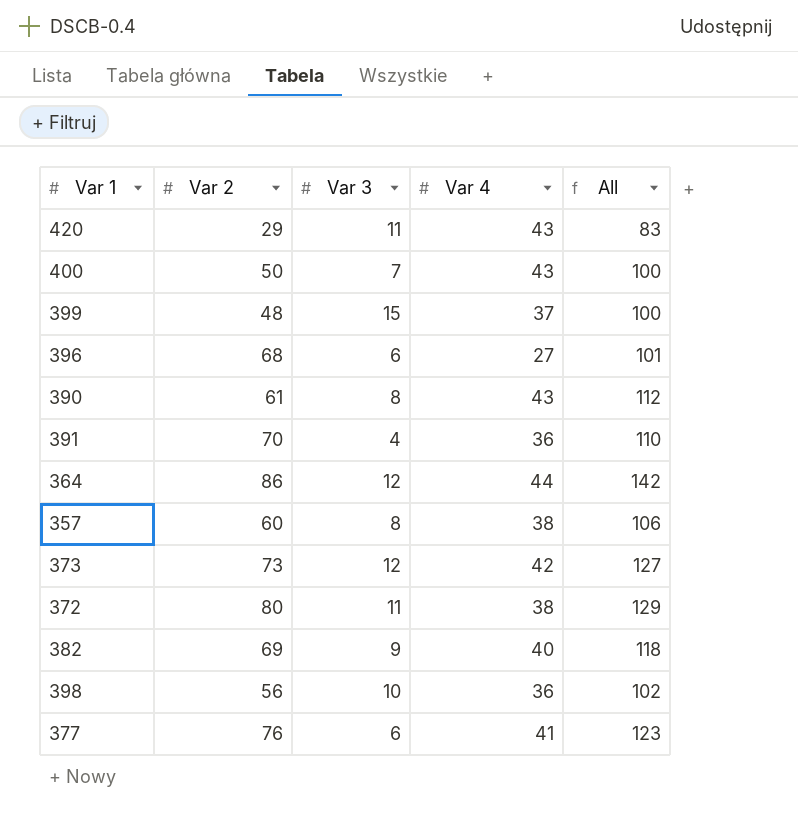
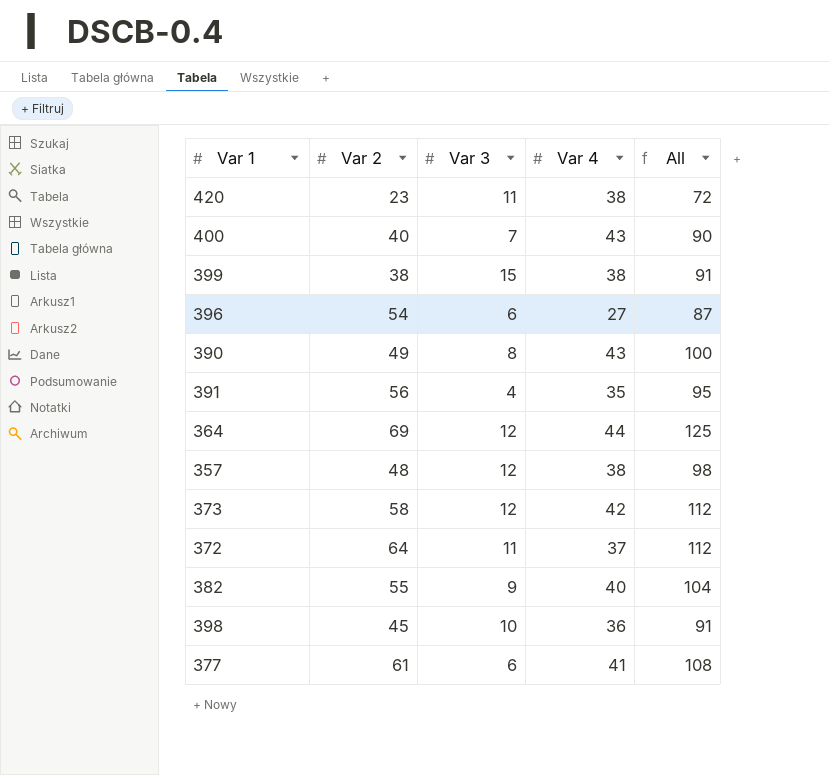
420 | Var 2: 29 -> 23
420 | Var 4: 43 -> 38
420 | All: 83 -> 72
400 | Var 2: 50 -> 40
400 | All: 100 -> 90
399 | Var 2: 48 -> 38
399 | Var 4: 37 -> 38
399 | All: 100 -> 91
396 | Var 2: 68 -> 54
396 | All: 101 -> 87
390 | Var 2: 61 -> 49
390 | All: 112 -> 100
391 | Var 2: 70 -> 56
391 | Var 4: 36 -> 35
391 | All: 110 -> 95
364 | Var 2: 86 -> 69
364 | All: 142 -> 125
357 | Var 2: 60 -> 48
357 | Var 3: 8 -> 12
357 | All: 106 -> 98
373 | Var 2: 73 -> 58
373 | All: 127 -> 112
372 | Var 2: 80 -> 64
372 | Var 4: 38 -> 37
372 | All: 129 -> 112
382 | Var 2: 69 -> 55
382 | All: 118 -> 104
398 | Var 2: 56 -> 45
398 | All: 102 -> 91
377 | Var 2: 76 -> 61
377 | All: 123 -> 108

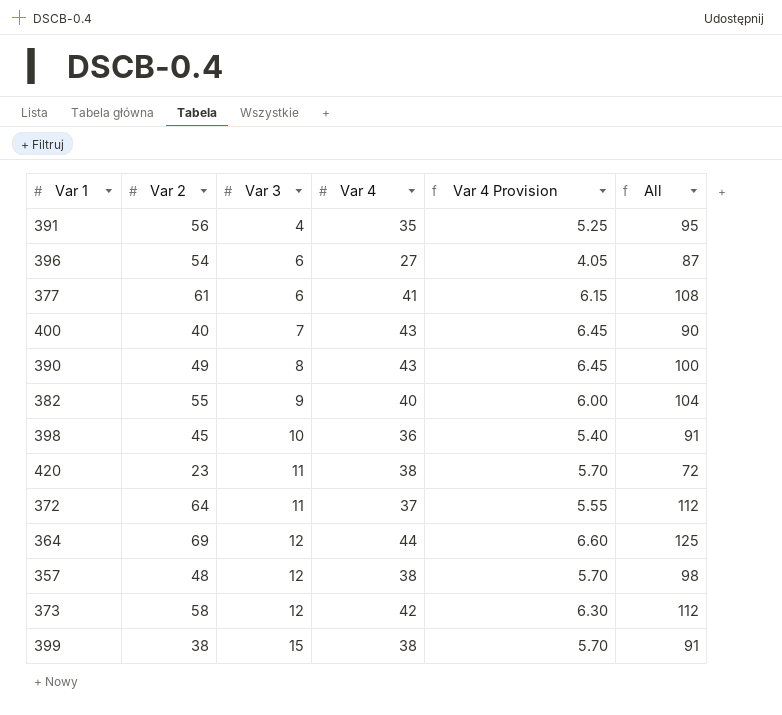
row order: none -> Var 3 ascending
column Var 4 Provision | formula: none -> [Var 4] * 0.15

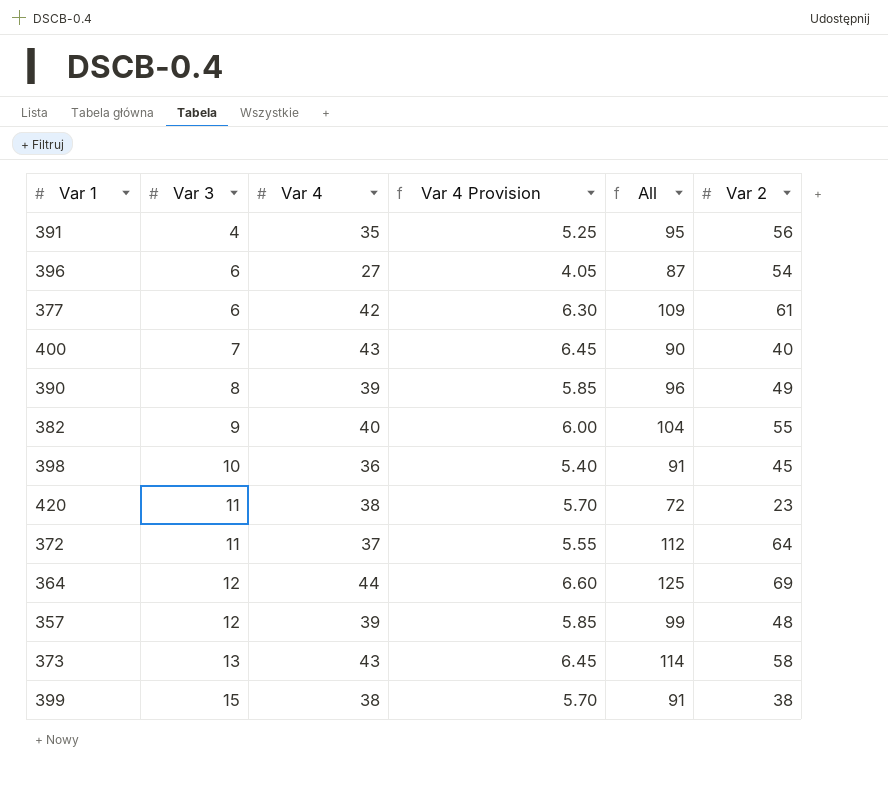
column Var 2 | position: 2 -> 6
377 | Var 4: 41 -> 42
377 | Var 4 Provision: 6.15 -> 6.30
377 | All: 108 -> 109
390 | Var 4: 43 -> 39
390 | Var 4 Provision: 6.45 -> 5.85
390 | All: 100 -> 96
357 | Var 4: 38 -> 39
357 | Var 4 Provision: 5.70 -> 5.85
357 | All: 98 -> 99
373 | Var 3: 12 -> 13
373 | Var 4: 42 -> 43
373 | Var 4 Provision: 6.30 -> 6.45
373 | All: 112 -> 114

